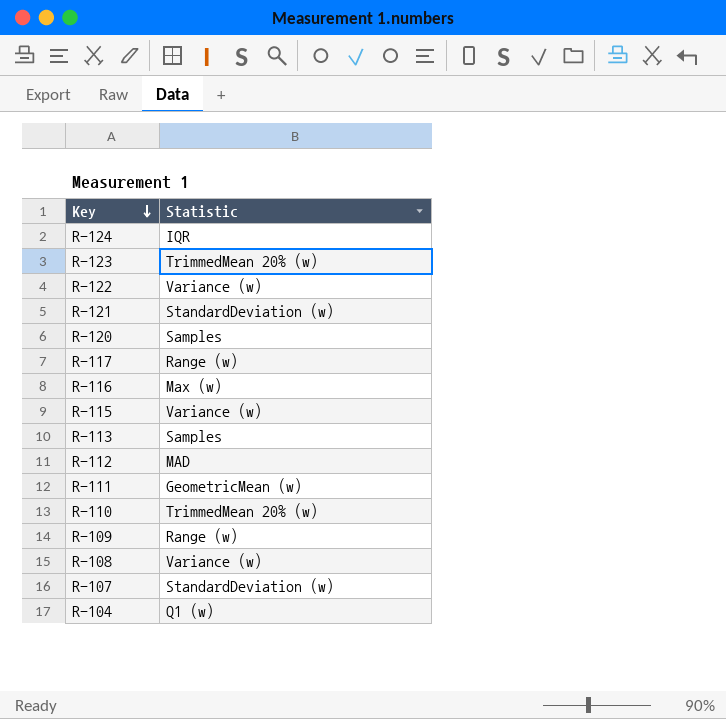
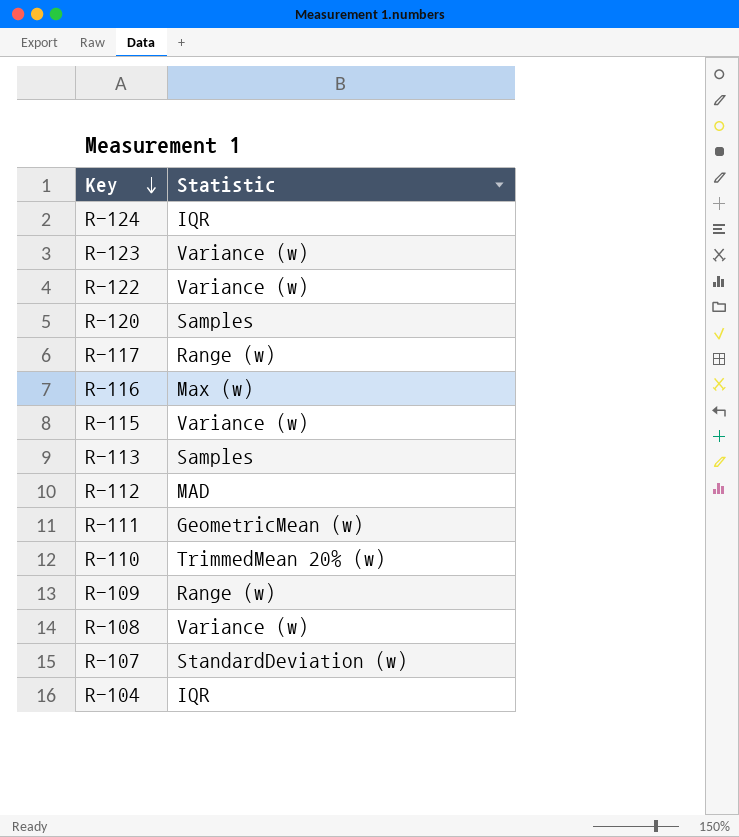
row R-121: StandardDeviation (w) -> none
R-123 | Statistic: TrimmedMean 20% (w) -> Variance (w)
R-104 | Statistic: Q1 (w) -> IQR

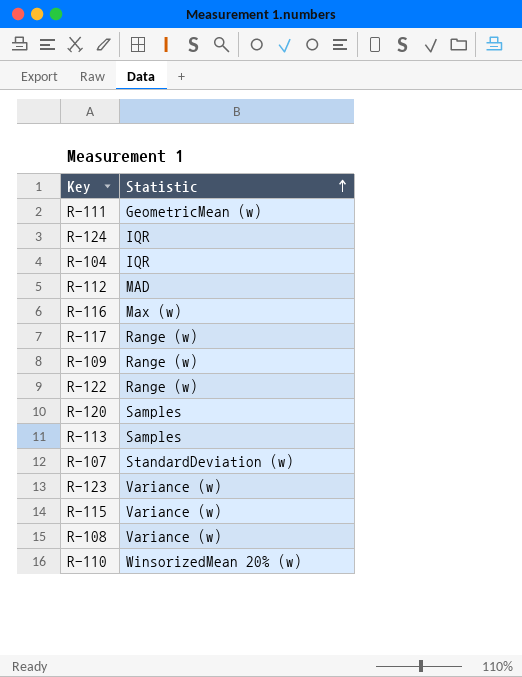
row order: Key descending -> Statistic ascending
R-122 | Statistic: Variance (w) -> Range (w)
R-110 | Statistic: TrimmedMean 20% (w) -> WinsorizedMean 20% (w)

